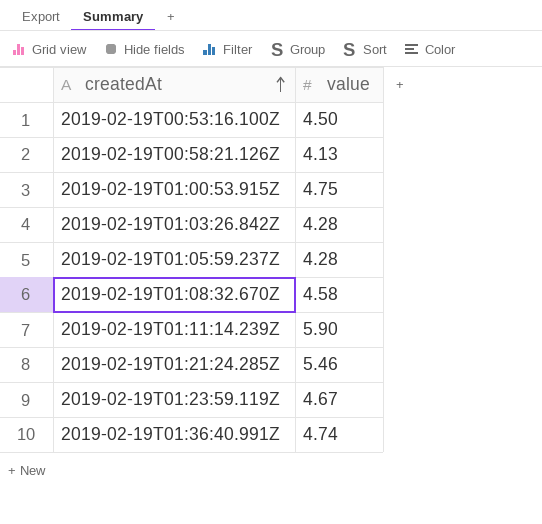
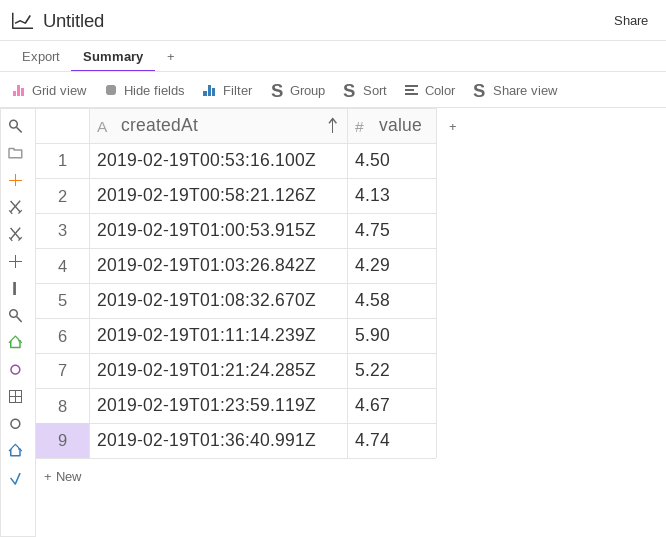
row 2019-02-19T01:05:59.237Z: 4.28 -> none
2019-02-19T01:03:26.842Z | value: 4.28 -> 4.29
2019-02-19T01:21:24.285Z | value: 5.46 -> 5.22

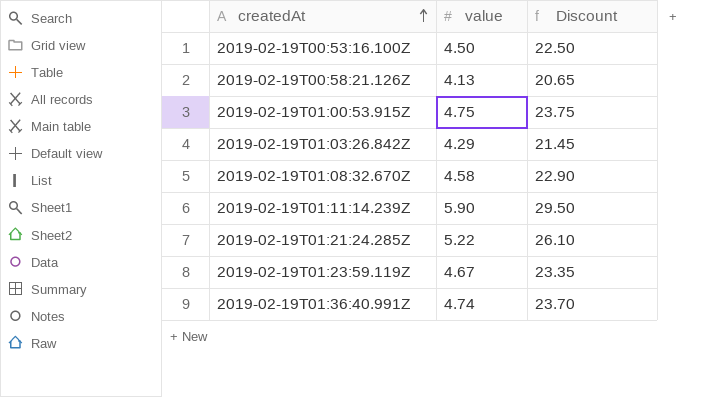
column Discount | formula: none -> [value] * 5

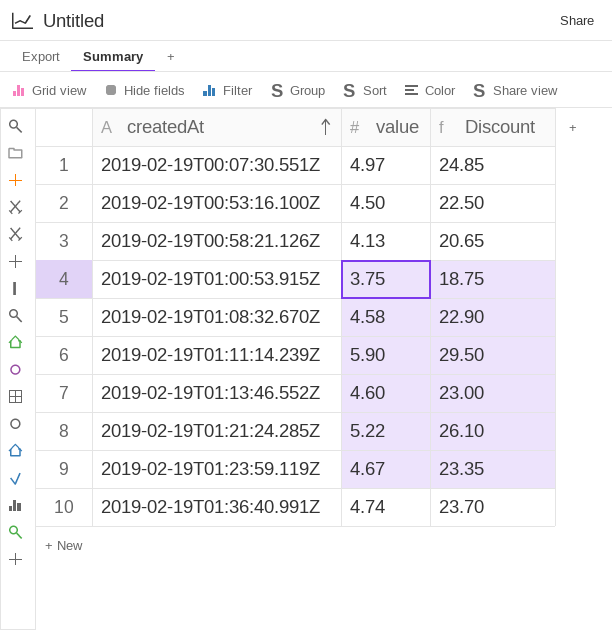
row 2019-02-19T01:03:26.842Z: 4.29 | 21.45 -> none
row 2019-02-19T00:07:30.551Z: none -> 4.97 | 24.85
2019-02-19T01:00:53.915Z | value: 4.75 -> 3.75
2019-02-19T01:00:53.915Z | Discount: 23.75 -> 18.75
row 2019-02-19T01:13:46.552Z: none -> 4.60 | 23.00

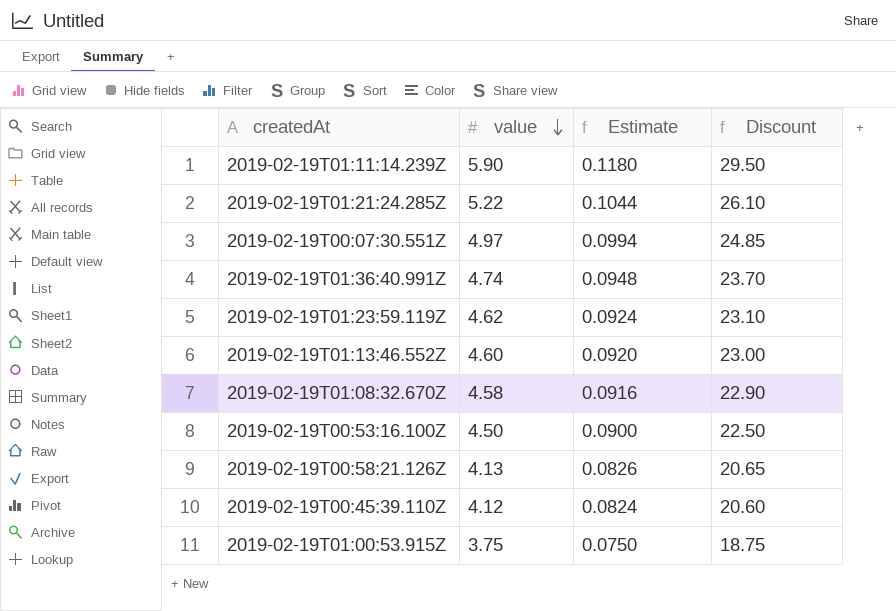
row order: createdAt ascending -> value descending
column Estimate | formula: none -> [value] * 0.02
2019-02-19T01:23:59.119Z | value: 4.67 -> 4.62
2019-02-19T01:23:59.119Z | Discount: 23.35 -> 23.10
row 2019-02-19T00:45:39.110Z: none -> 4.12 | 0.0824 | 20.60

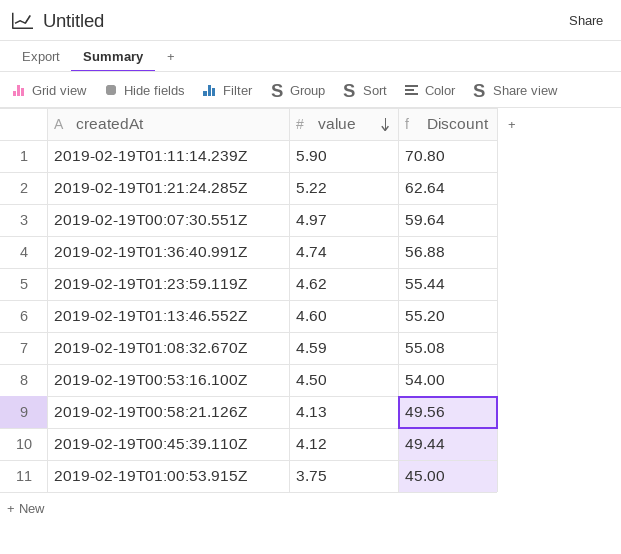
column Estimate | formula: [value] * 0.02 -> none
column Discount | formula: [value] * 5 -> [value] * 12
2019-02-19T01:08:32.670Z | value: 4.58 -> 4.59

